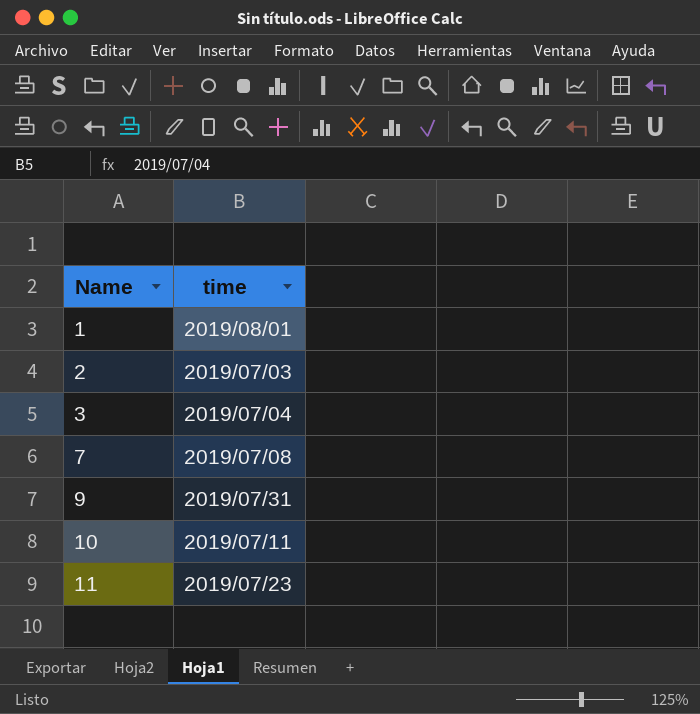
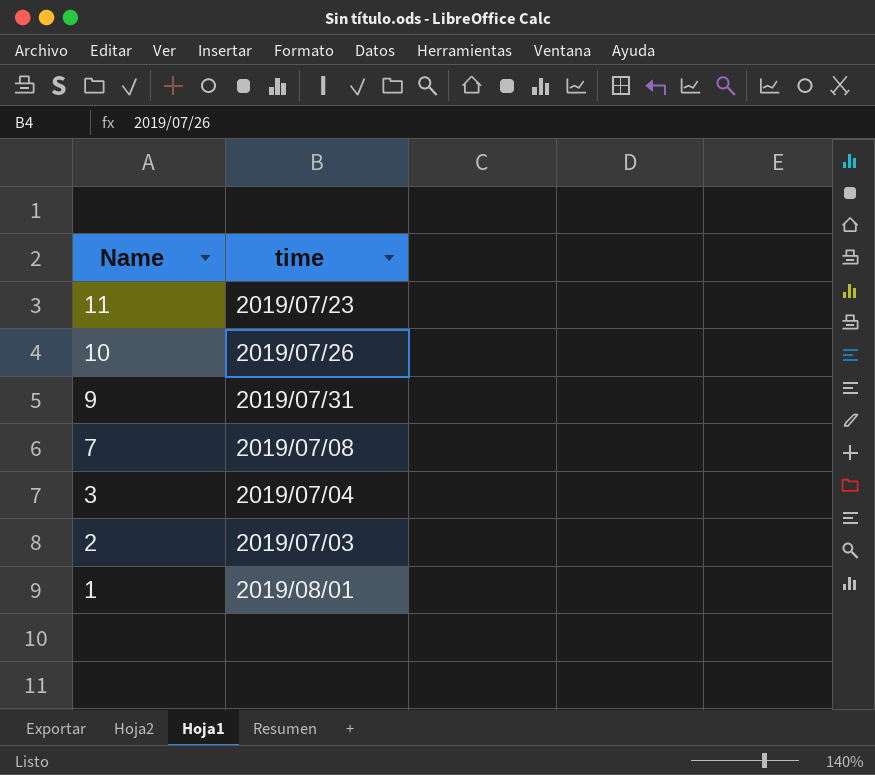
row order: Name ascending -> Name descending
10 | time: 2019/07/11 -> 2019/07/26

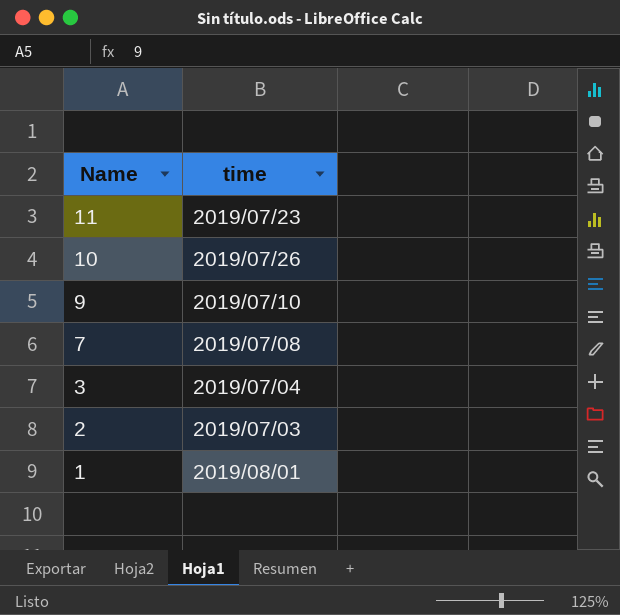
9 | time: 2019/07/31 -> 2019/07/10

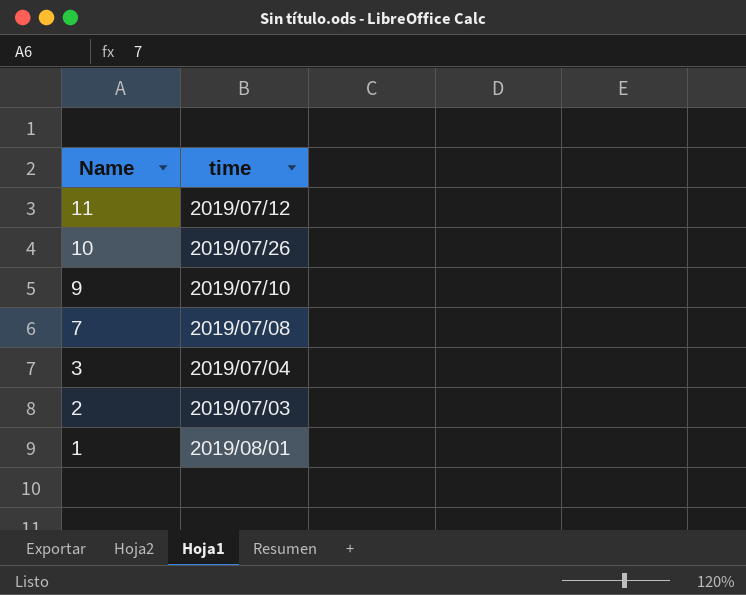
11 | time: 2019/07/23 -> 2019/07/12

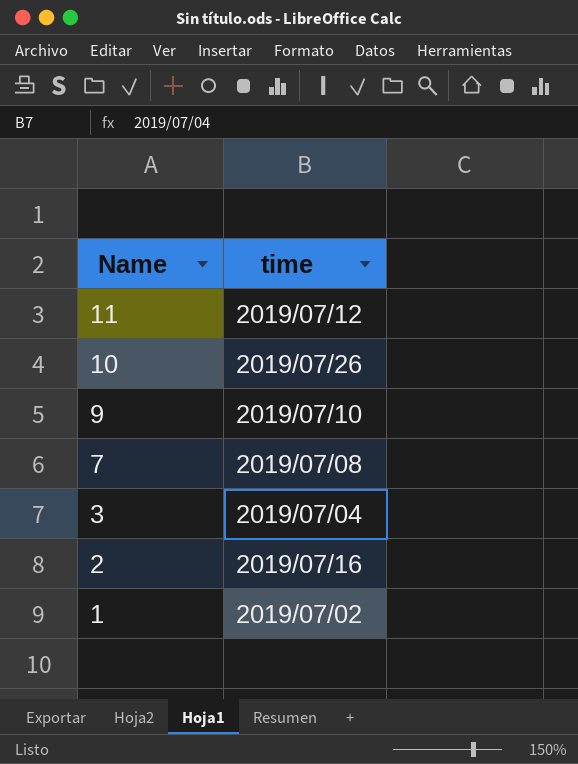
2 | time: 2019/07/03 -> 2019/07/16
1 | time: 2019/08/01 -> 2019/07/02

